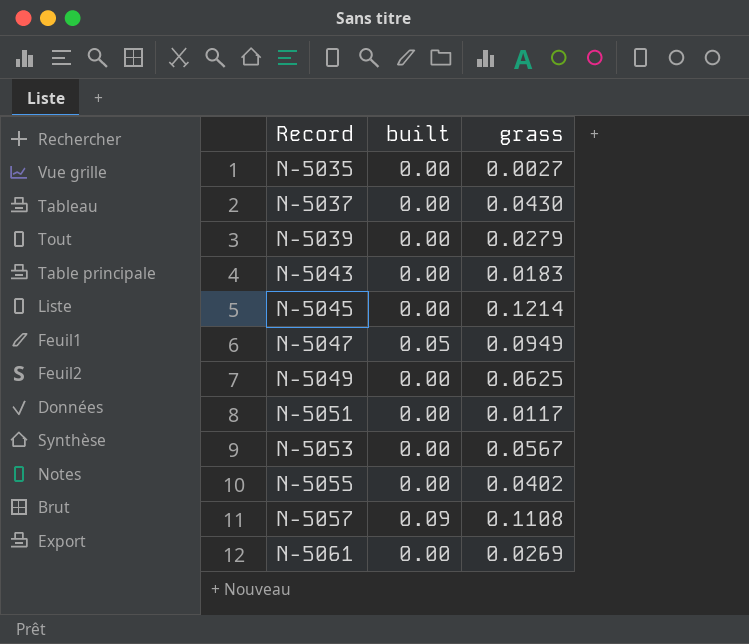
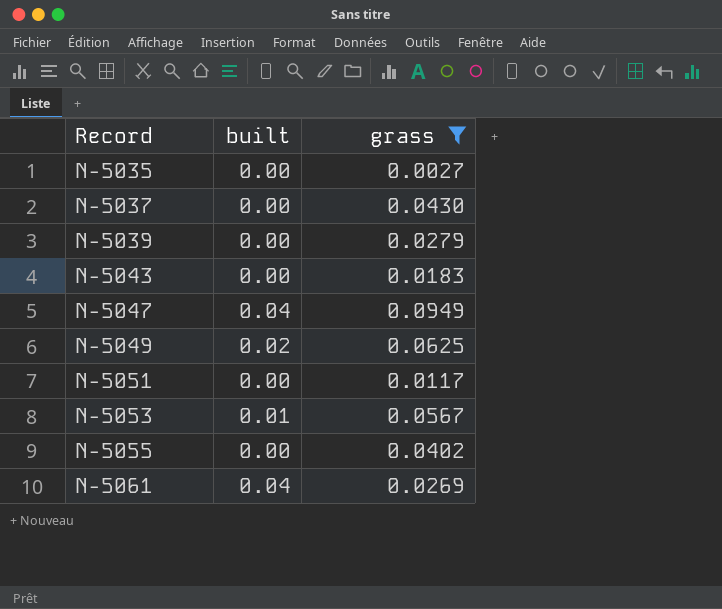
filter: none -> grass <= 0.0949
N-5047 | built: 0.05 -> 0.04
N-5049 | built: 0.00 -> 0.02
N-5053 | built: 0.00 -> 0.01
N-5061 | built: 0.00 -> 0.04

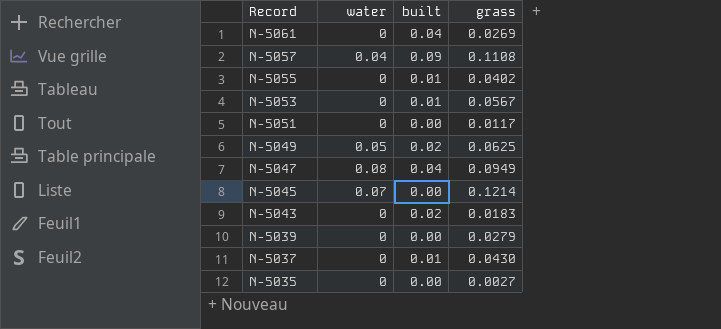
filter: grass <= 0.0949 -> none
row order: Record ascending -> Record descending
column water | position: none -> 2
N-5055 | built: 0.00 -> 0.01
N-5043 | built: 0.00 -> 0.02
N-5037 | built: 0.00 -> 0.01

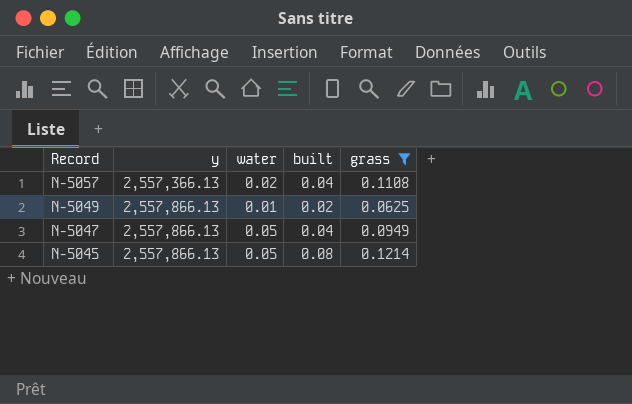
filter: none -> grass >= 0.0625
column y | position: none -> 2
N-5057 | water: 0.04 -> 0.02
N-5057 | built: 0.09 -> 0.04
N-5049 | water: 0.05 -> 0.01
N-5047 | water: 0.08 -> 0.05
N-5045 | water: 0.07 -> 0.05
N-5045 | built: 0.00 -> 0.08

